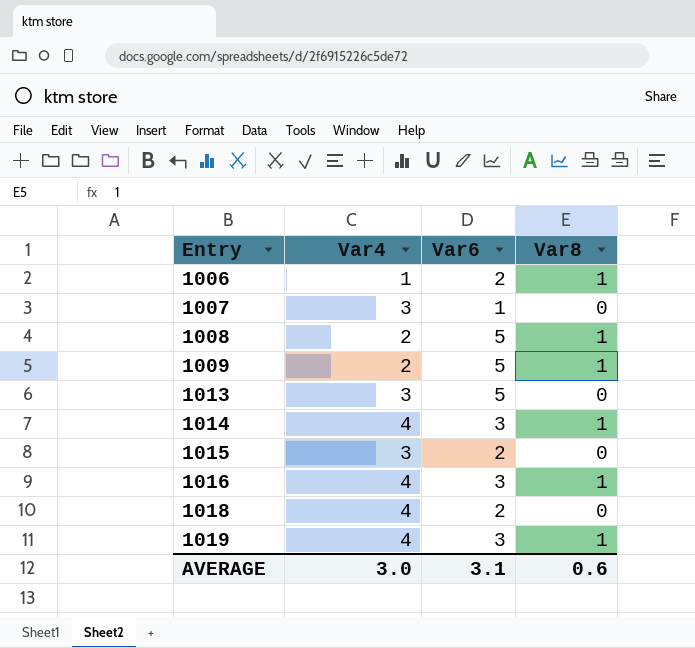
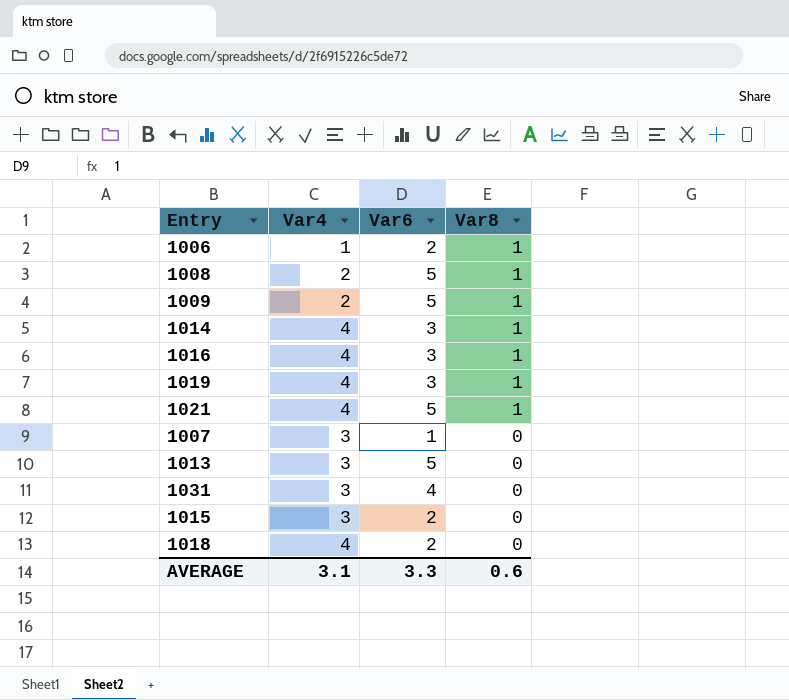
row order: Entry ascending -> Var8 descending
row 1021: none -> 4 | 5 | 1
row 1031: none -> 3 | 4 | 0
AVERAGE | Var4: 3.0 -> 3.1
AVERAGE | Var6: 3.1 -> 3.3

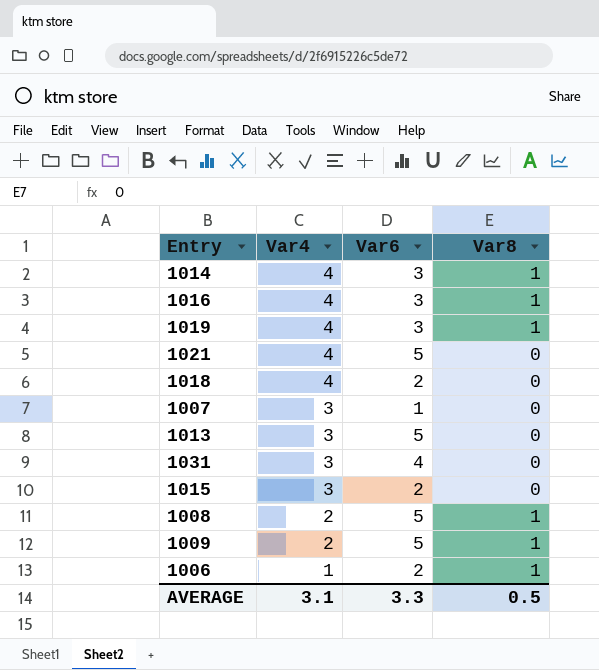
row order: Var8 descending -> Var4 descending
1021 | Var8: 1 -> 0
AVERAGE | Var8: 0.6 -> 0.5

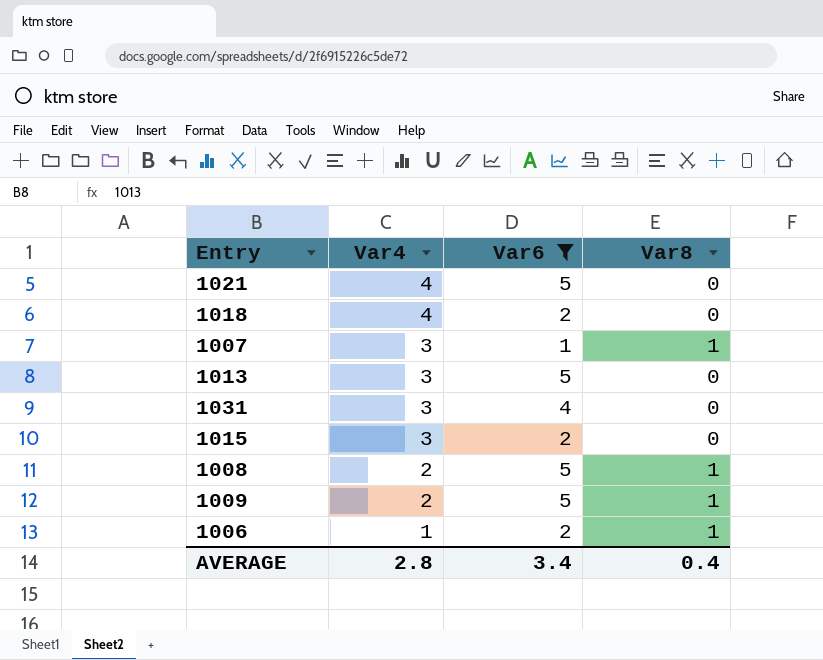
filter: none -> Var6 != 3
1007 | Var8: 0 -> 1
AVERAGE | Var4: 3.1 -> 2.8
AVERAGE | Var6: 3.3 -> 3.4
AVERAGE | Var8: 0.5 -> 0.4

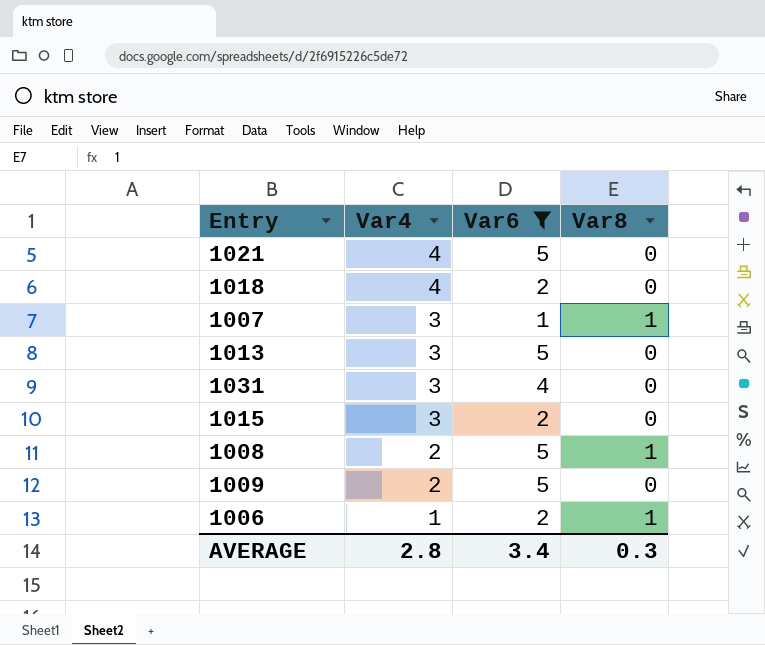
1009 | Var8: 1 -> 0
AVERAGE | Var8: 0.4 -> 0.3

